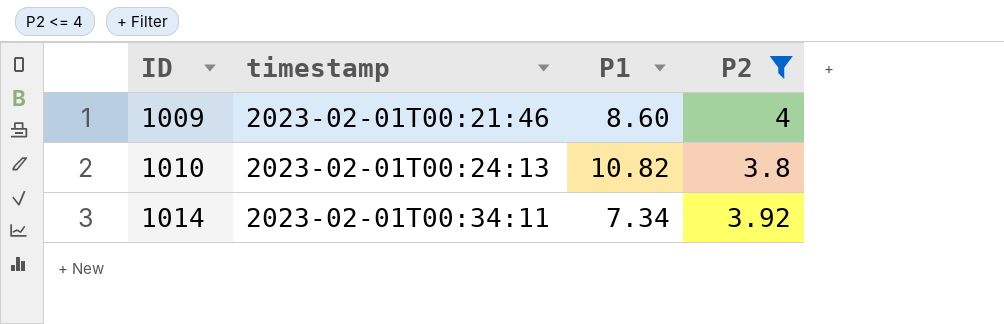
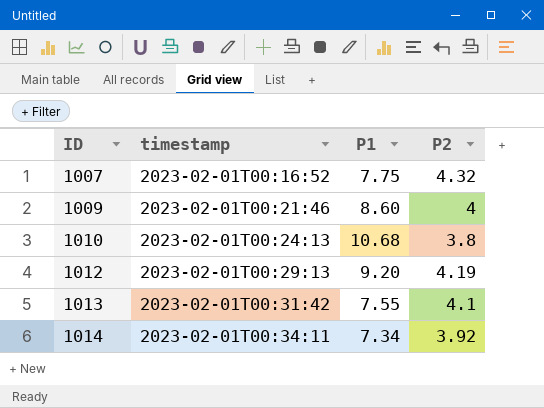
filter: P2 <= 4 -> none
1010 | P1: 10.82 -> 10.68

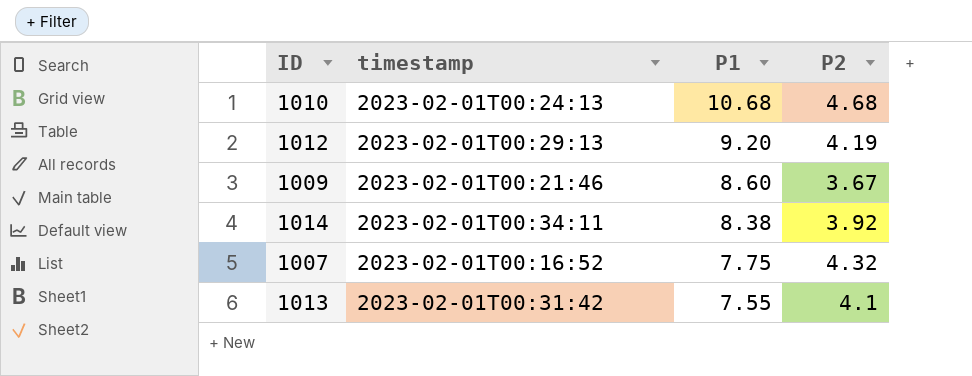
row order: ID ascending -> P1 descending
1010 | P2: 3.8 -> 4.68
1009 | P2: 4 -> 3.67
1014 | P1: 7.34 -> 8.38

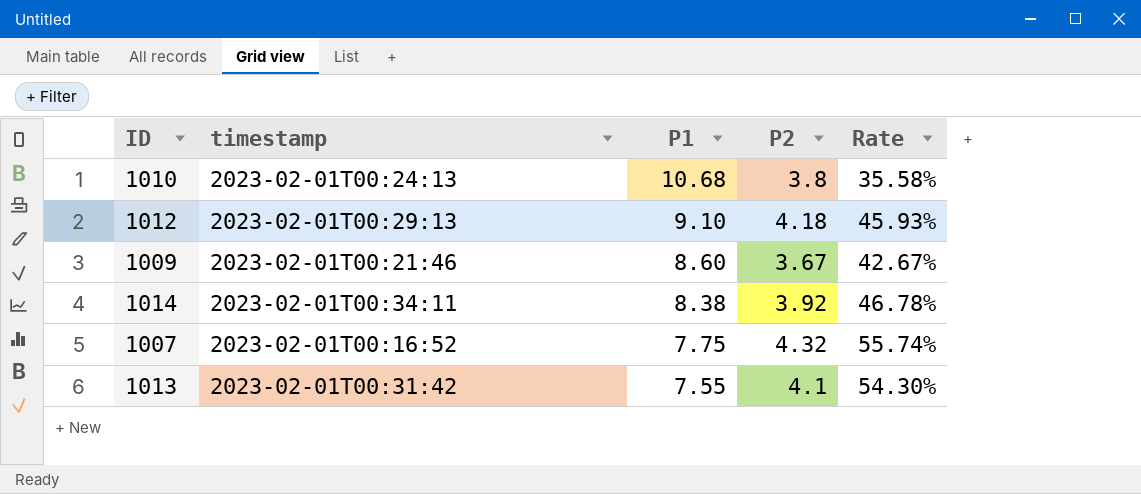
column Rate | formula: none -> [P2] / [P1]
1010 | P2: 4.68 -> 3.8
1012 | P1: 9.20 -> 9.10
1012 | P2: 4.19 -> 4.18

